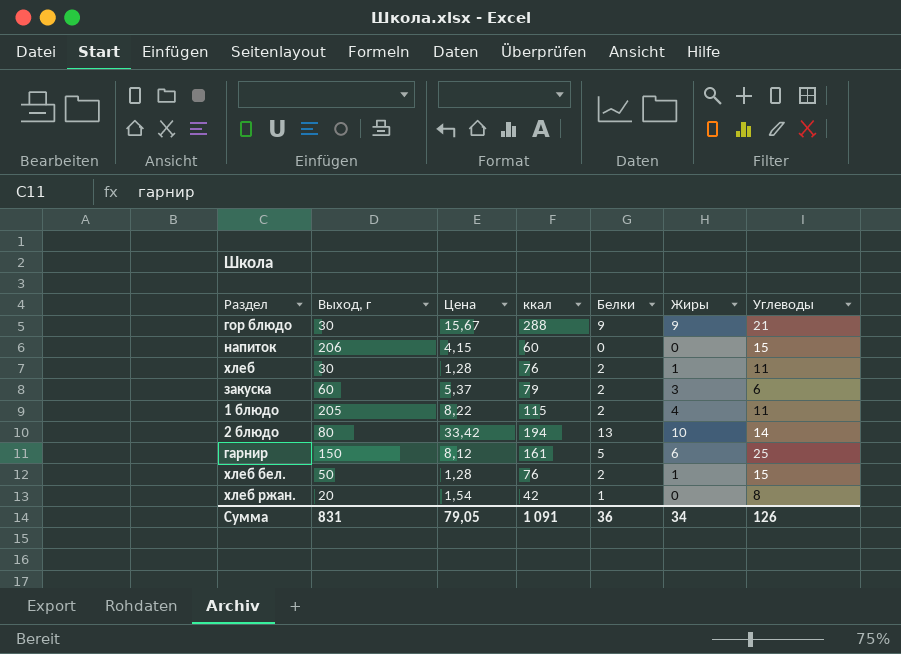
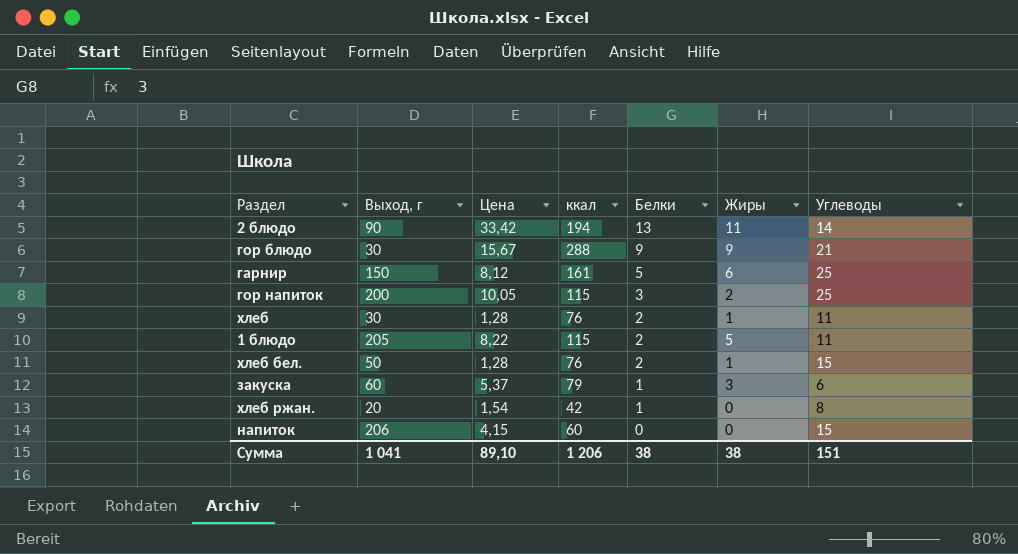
row order: none -> Белки descending
2 блюдо | Выход, г: 80 -> 90
2 блюдо | Жиры: 10 -> 11
row гор напиток: none -> 200 | 10,05 | 115 | 3 | 2 | 25
1 блюдо | Жиры: 4 -> 5
закуска | Белки: 2 -> 1
Сумма | Выход, г: 831 -> 1 041
Сумма | Цена: 79,05 -> 89,10
Сумма | ккал: 1 091 -> 1 206
Сумма | Белки: 36 -> 38
Сумма | Жиры: 34 -> 38
Сумма | Углеводы: 126 -> 151

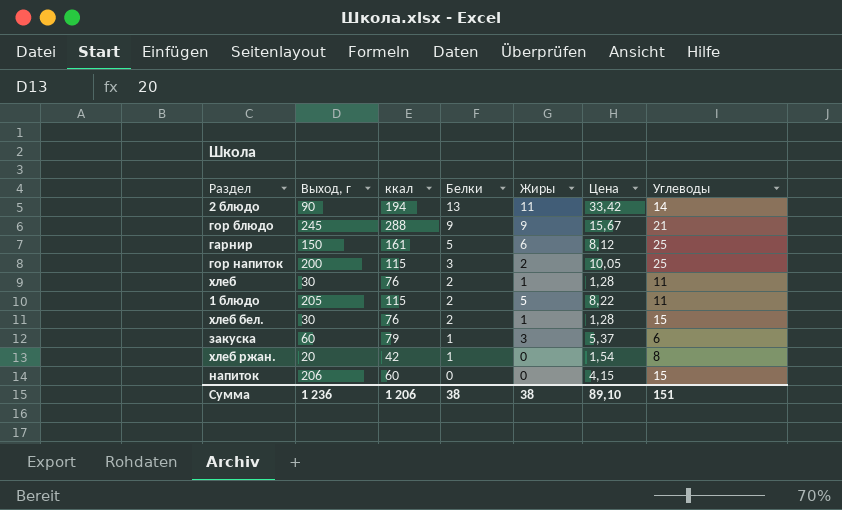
column Цена | position: 3 -> 6
гор блюдо | Выход, г: 30 -> 245
хлеб бел. | Выход, г: 50 -> 30
Сумма | Выход, г: 1 041 -> 1 236

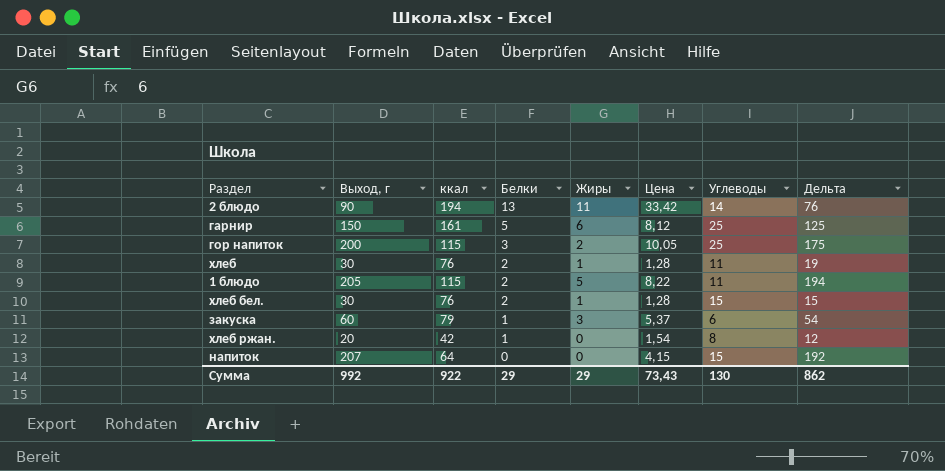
column Дельта | formula: none -> [Выход, г] - [Углеводы]
row гор блюдо: 245 | 288 | 9 | 9 | 15,67 | 21 -> none
напиток | Выход, г: 206 -> 207
напиток | ккал: 60 -> 64
Сумма | Выход, г: 1 236 -> 992
Сумма | ккал: 1 206 -> 922
Сумма | Белки: 38 -> 29
Сумма | Жиры: 38 -> 29
Сумма | Цена: 89,10 -> 73,43
Сумма | Углеводы: 151 -> 130

